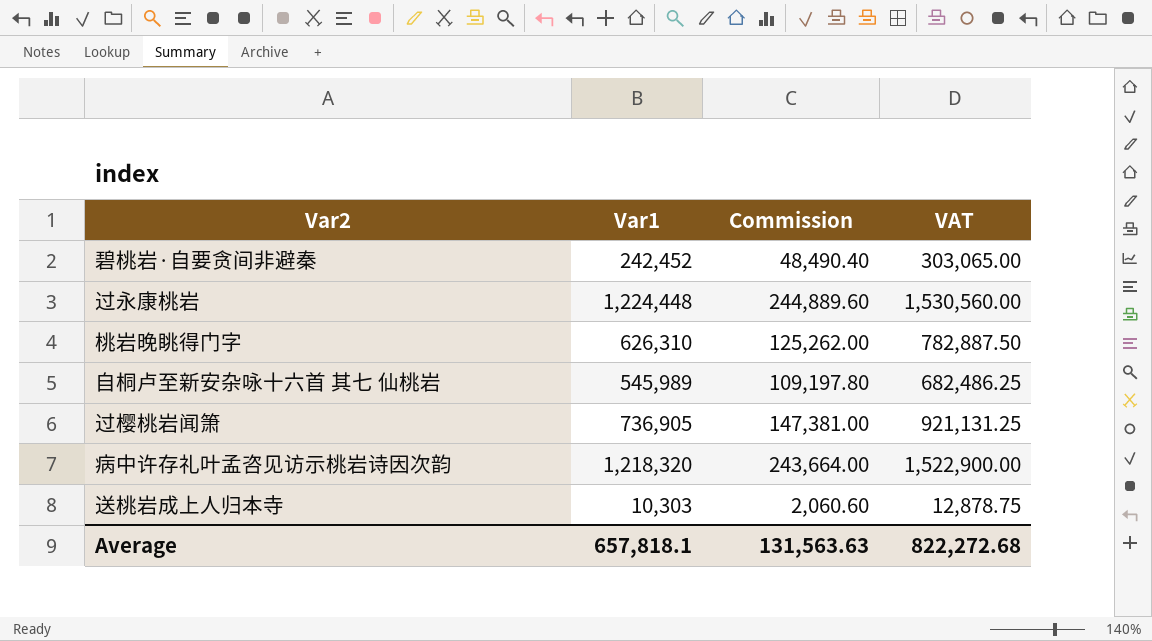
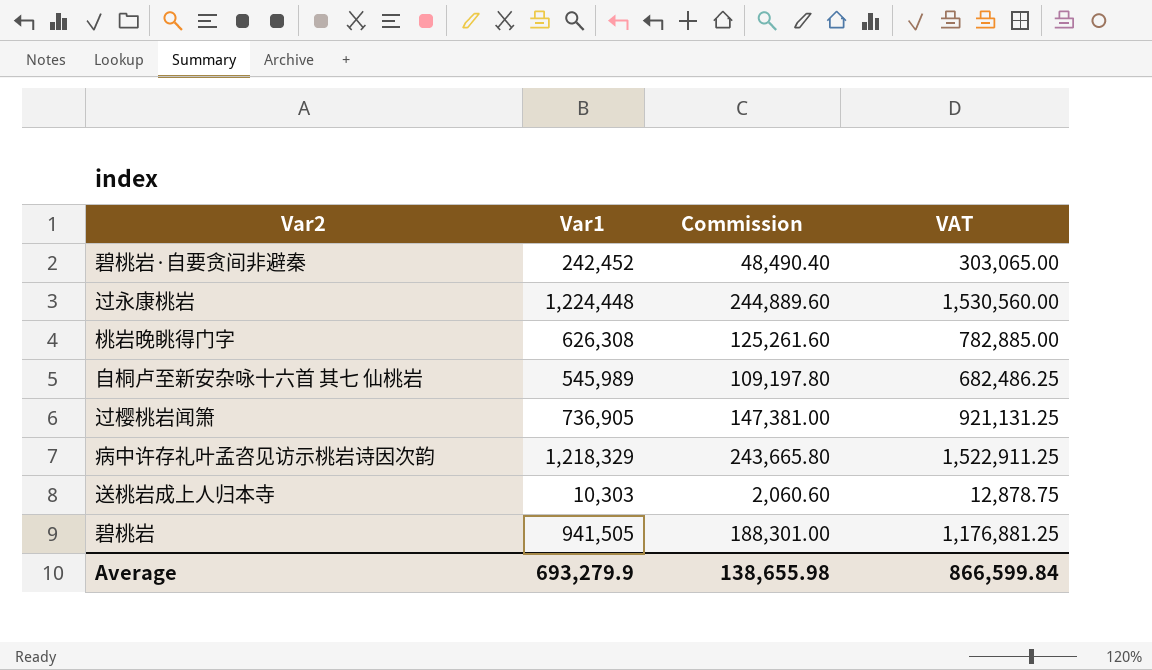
桃岩晚眺得门字 | Var1: 626,310 -> 626,308
桃岩晚眺得门字 | Commission: 125,262.00 -> 125,261.60
桃岩晚眺得门字 | VAT: 782,887.50 -> 782,885.00
病中许存礼叶孟咨见访示桃岩诗因次韵 | Var1: 1,218,320 -> 1,218,329
病中许存礼叶孟咨见访示桃岩诗因次韵 | Commission: 243,664.00 -> 243,665.80
病中许存礼叶孟咨见访示桃岩诗因次韵 | VAT: 1,522,900.00 -> 1,522,911.25
row 碧桃岩: none -> 941,505 | 188,301.00 | 1,176,881.25
Average | Var1: 657,818.1 -> 693,279.9
Average | Commission: 131,563.63 -> 138,655.98
Average | VAT: 822,272.68 -> 866,599.84

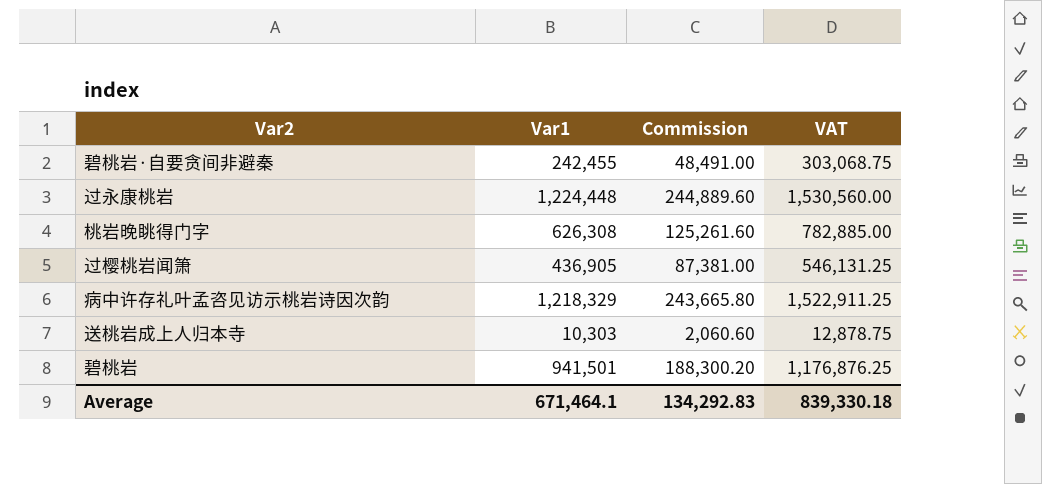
row 自桐卢至新安杂咏十六首 其七 仙桃岩: 545,989 | 109,197.80 | 682,486.25 -> none
碧桃岩·自要贪间非避秦 | Var1: 242,452 -> 242,455
碧桃岩·自要贪间非避秦 | Commission: 48,490.40 -> 48,491.00
碧桃岩·自要贪间非避秦 | VAT: 303,065.00 -> 303,068.75
过樱桃岩闻箫 | Var1: 736,905 -> 436,905
过樱桃岩闻箫 | Commission: 147,381.00 -> 87,381.00
过樱桃岩闻箫 | VAT: 921,131.25 -> 546,131.25
碧桃岩 | Var1: 941,505 -> 941,501
碧桃岩 | Commission: 188,301.00 -> 188,300.20
碧桃岩 | VAT: 1,176,881.25 -> 1,176,876.25
Average | Var1: 693,279.9 -> 671,464.1
Average | Commission: 138,655.98 -> 134,292.83
Average | VAT: 866,599.84 -> 839,330.18

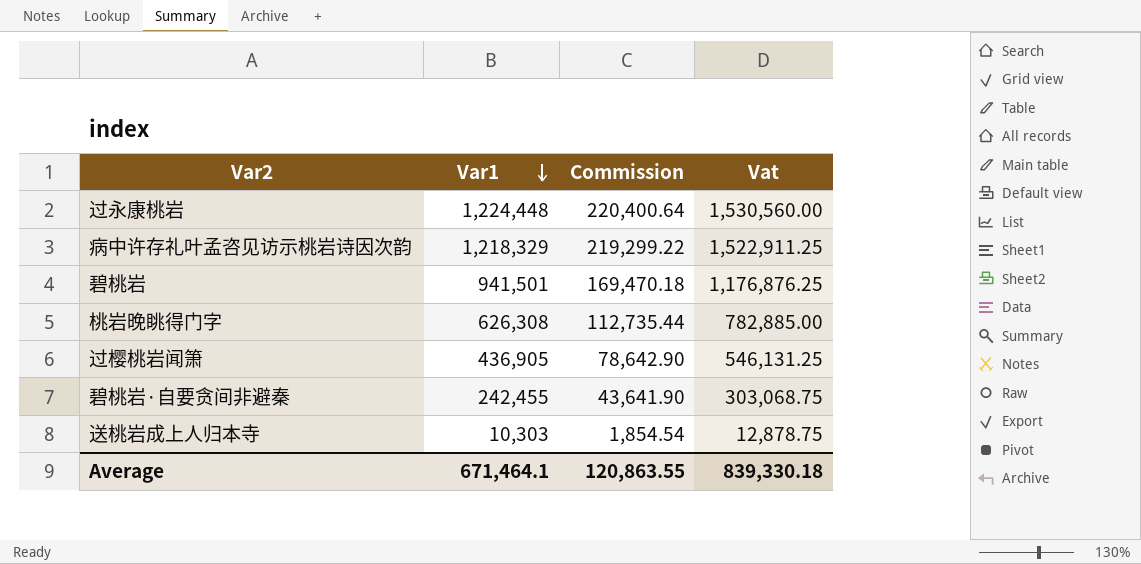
row order: none -> Var1 descending
column Commission | formula: [Var1] * 0.2 -> [Var1] * 0.18
column name: VAT -> Vat
Average | Commission: 134,292.83 -> 120,863.55

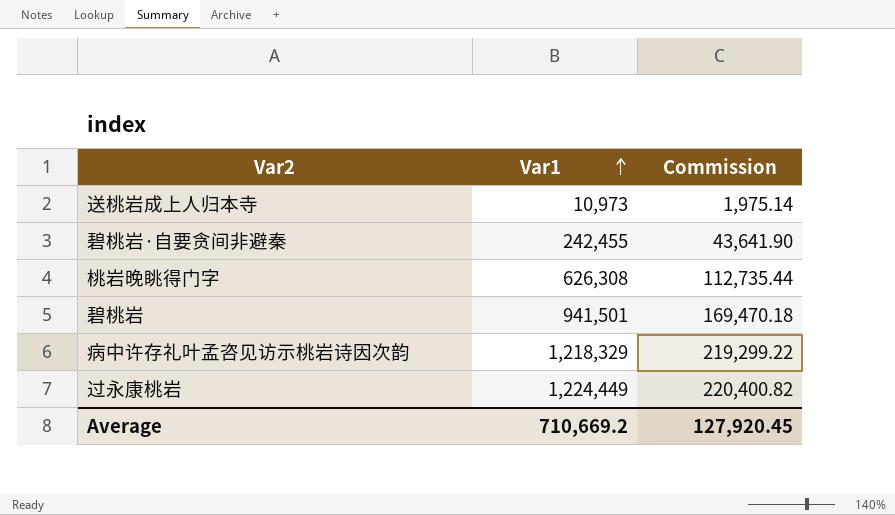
row order: Var1 descending -> Var1 ascending
column Vat | formula: [Var1] * 1.25 -> none
row 过樱桃岩闻箫: 436,905 | 78,642.90 | 546,131.25 -> none
送桃岩成上人归本寺 | Var1: 10,303 -> 10,973
送桃岩成上人归本寺 | Commission: 1,854.54 -> 1,975.14
过永康桃岩 | Var1: 1,224,448 -> 1,224,449
过永康桃岩 | Commission: 220,400.64 -> 220,400.82
Average | Var1: 671,464.1 -> 710,669.2
Average | Commission: 120,863.55 -> 127,920.45

